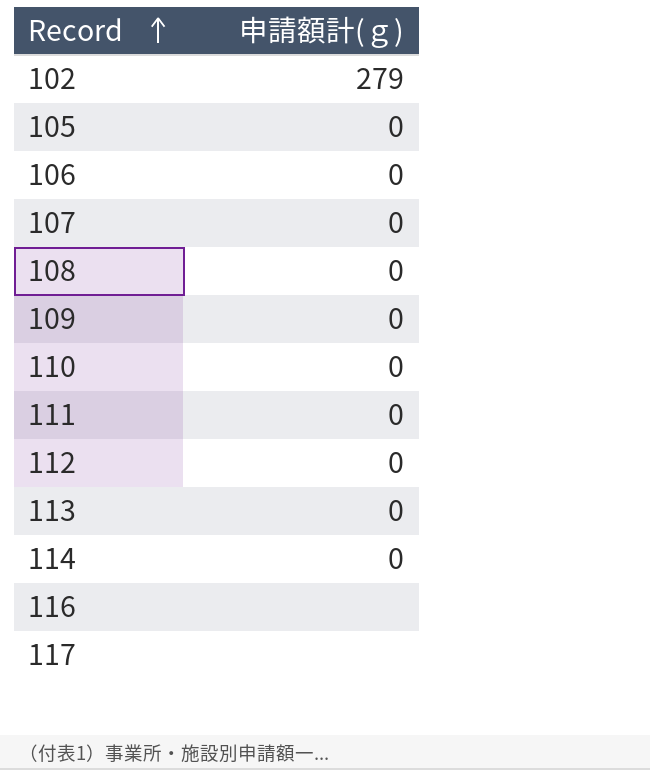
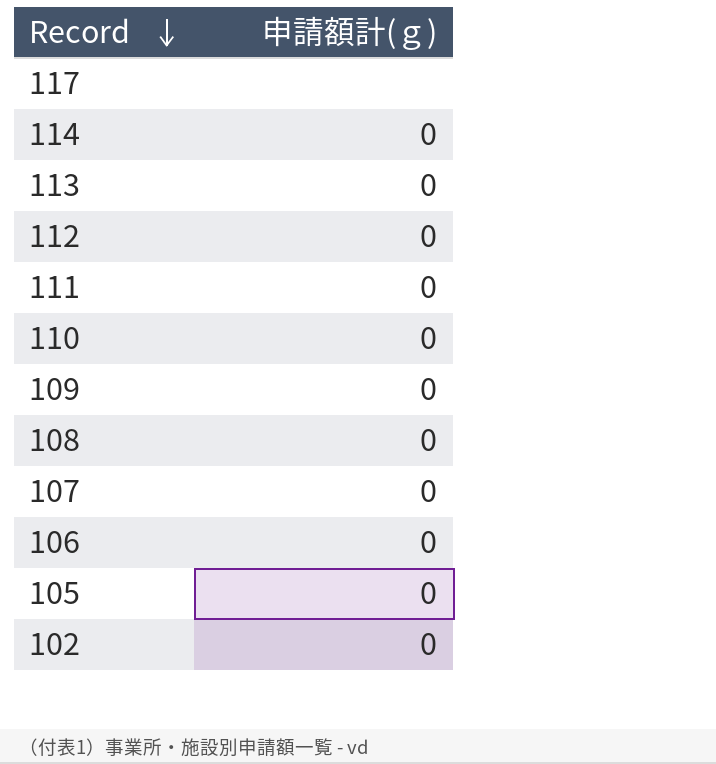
row order: Record ascending -> Record descending
row 116: none -> none
102 | 申請額計(ｇ): 279 -> 0

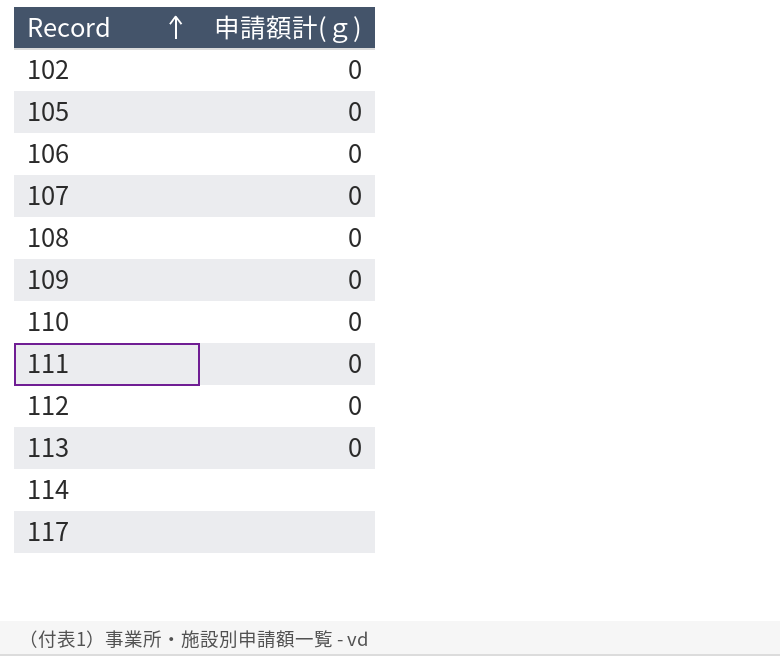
row order: Record descending -> Record ascending
114 | 申請額計(ｇ): 0 -> none

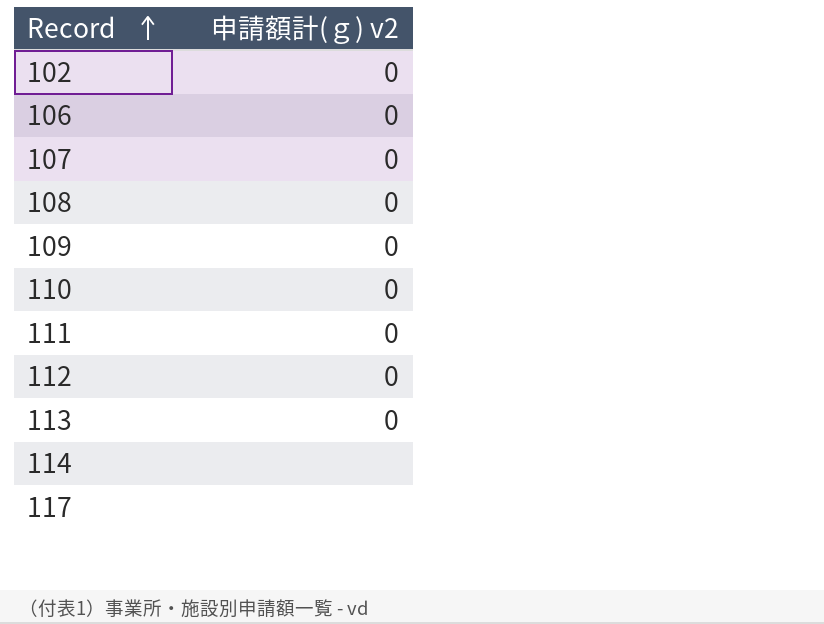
column name: 申請額計(ｇ) -> 申請額計(ｇ) v2
row 105: 0 -> none

